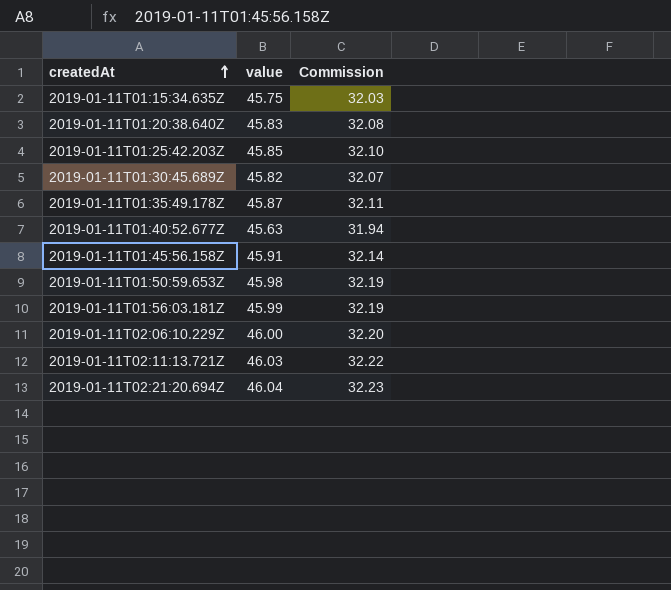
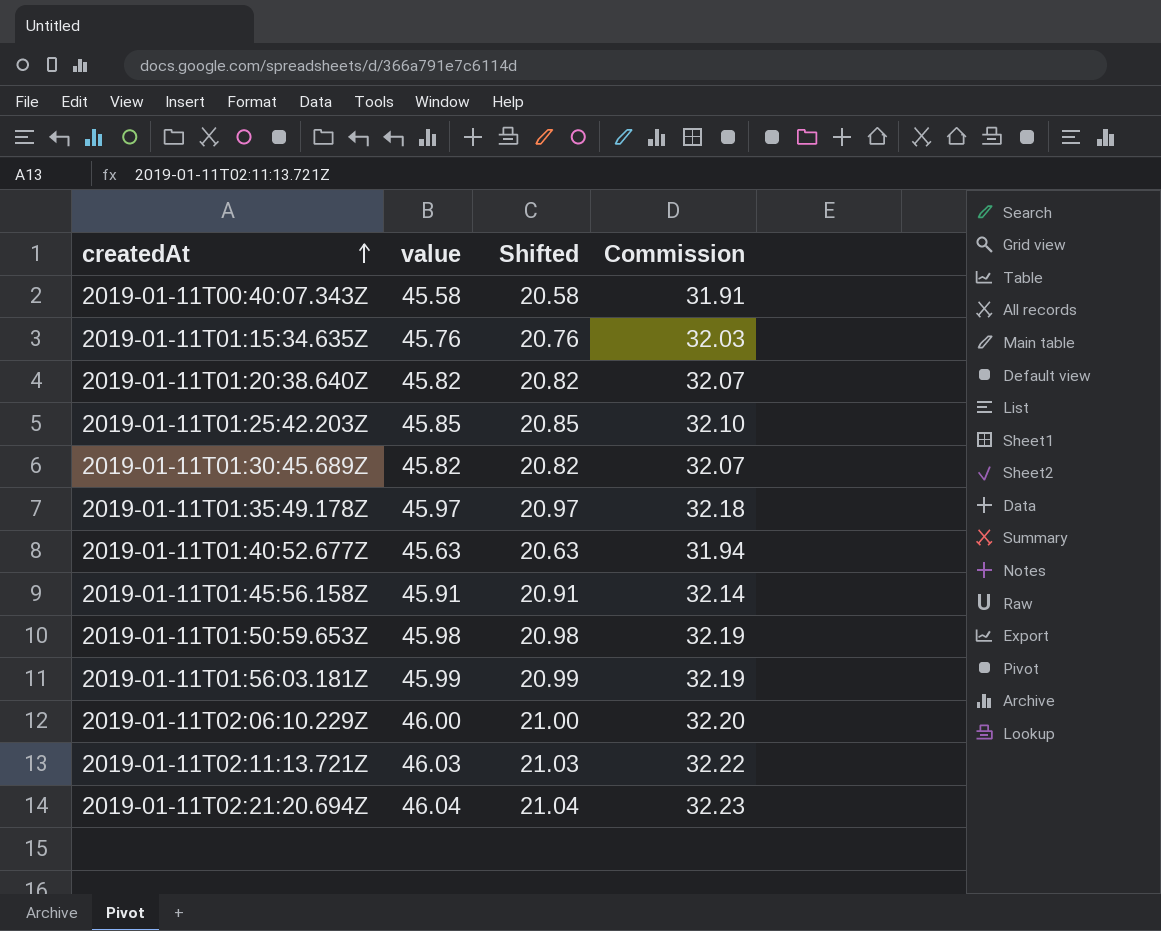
column Shifted | formula: none -> [value] - 25
row 2019-01-11T00:40:07.343Z: none -> 45.58 | 20.58 | 31.91
2019-01-11T01:15:34.635Z | value: 45.75 -> 45.76
2019-01-11T01:20:38.640Z | value: 45.83 -> 45.82
2019-01-11T01:20:38.640Z | Commission: 32.08 -> 32.07
2019-01-11T01:35:49.178Z | value: 45.87 -> 45.97
2019-01-11T01:35:49.178Z | Commission: 32.11 -> 32.18

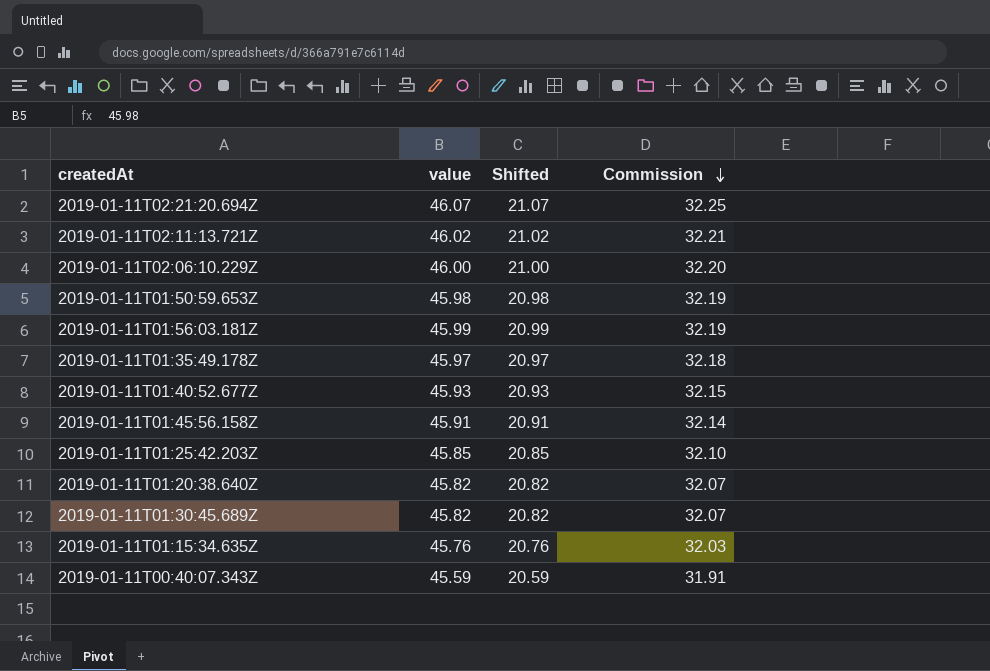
row order: createdAt ascending -> Commission descending
2019-01-11T02:21:20.694Z | value: 46.04 -> 46.07
2019-01-11T02:21:20.694Z | Shifted: 21.04 -> 21.07
2019-01-11T02:21:20.694Z | Commission: 32.23 -> 32.25
2019-01-11T02:11:13.721Z | value: 46.03 -> 46.02
2019-01-11T02:11:13.721Z | Shifted: 21.03 -> 21.02
2019-01-11T02:11:13.721Z | Commission: 32.22 -> 32.21
2019-01-11T01:40:52.677Z | value: 45.63 -> 45.93
2019-01-11T01:40:52.677Z | Shifted: 20.63 -> 20.93
2019-01-11T01:40:52.677Z | Commission: 31.94 -> 32.15
2019-01-11T00:40:07.343Z | value: 45.58 -> 45.59
2019-01-11T00:40:07.343Z | Shifted: 20.58 -> 20.59

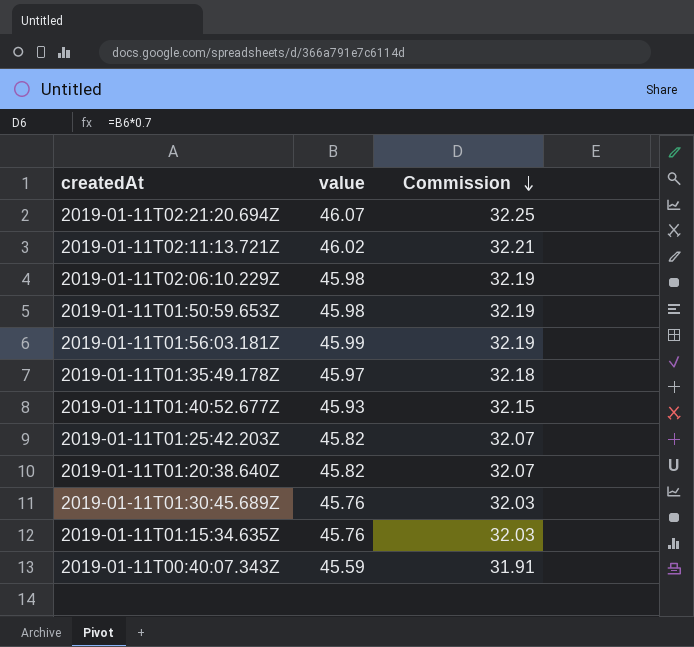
column Shifted | formula: [value] - 25 -> none
row 2019-01-11T01:45:56.158Z: 45.91 | 20.91 | 32.14 -> none
2019-01-11T02:06:10.229Z | value: 46.00 -> 45.98
2019-01-11T02:06:10.229Z | Commission: 32.20 -> 32.19
2019-01-11T01:25:42.203Z | value: 45.85 -> 45.82
2019-01-11T01:25:42.203Z | Commission: 32.10 -> 32.07
2019-01-11T01:30:45.689Z | value: 45.82 -> 45.76
2019-01-11T01:30:45.689Z | Commission: 32.07 -> 32.03

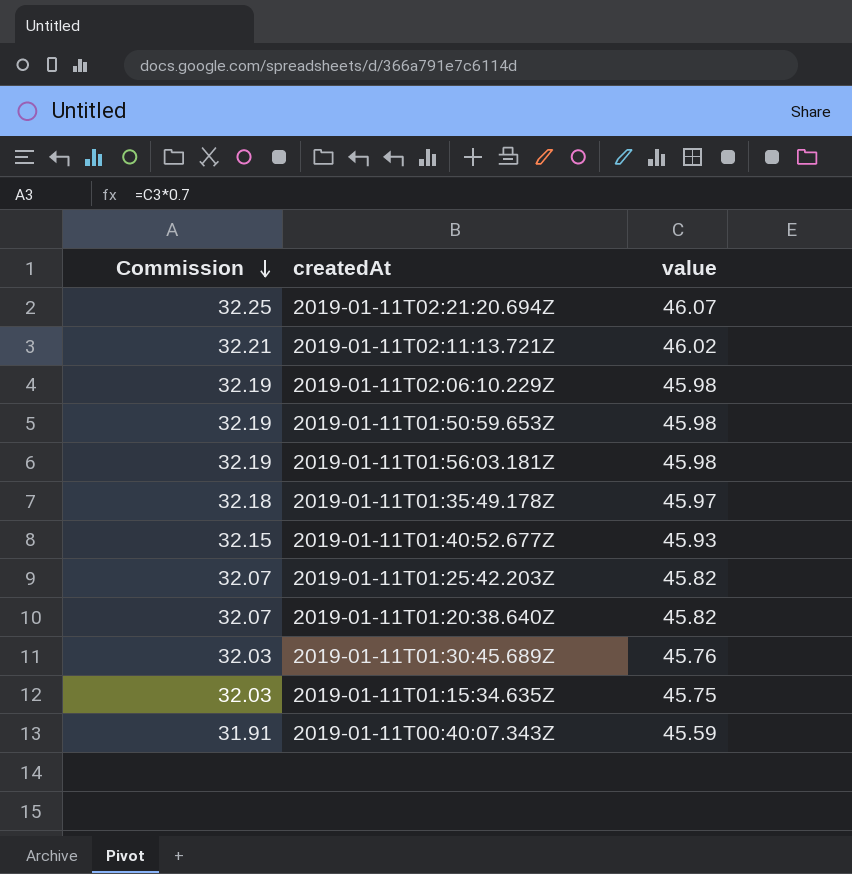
column Commission | position: 3 -> 1
2019-01-11T01:56:03.181Z | value: 45.99 -> 45.98
2019-01-11T01:15:34.635Z | value: 45.76 -> 45.75

